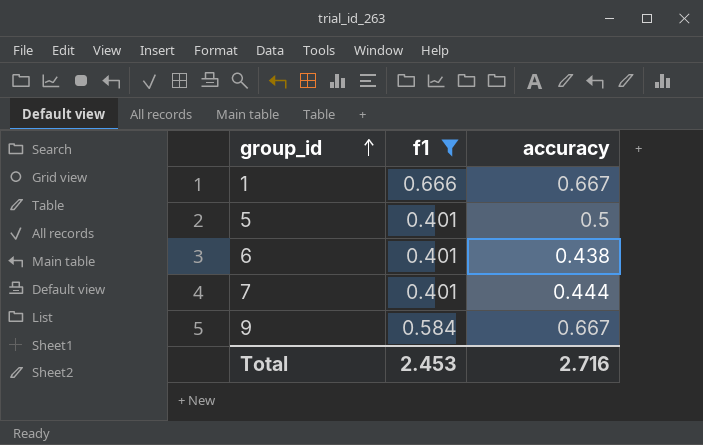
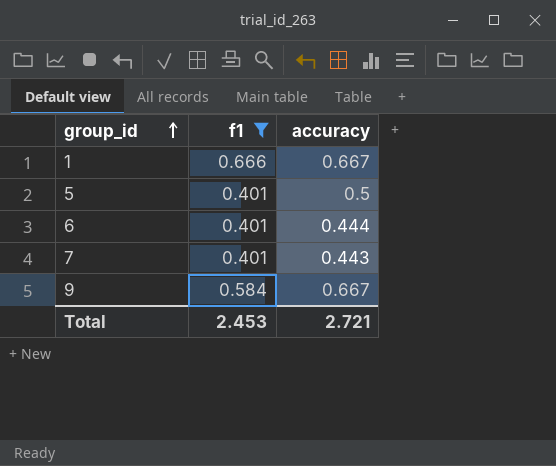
6 | accuracy: 0.438 -> 0.444
7 | accuracy: 0.444 -> 0.443
Total | accuracy: 2.716 -> 2.721

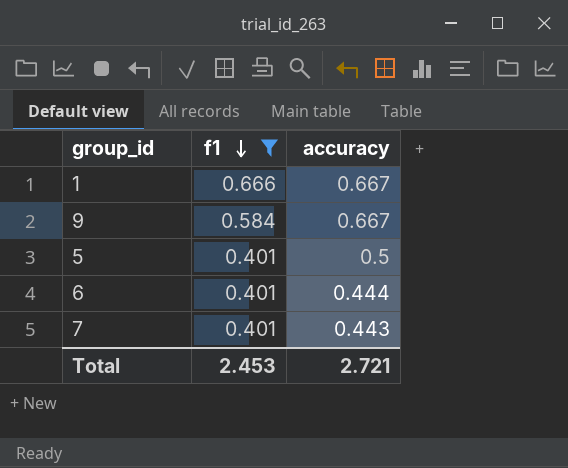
row order: group_id ascending -> f1 descending

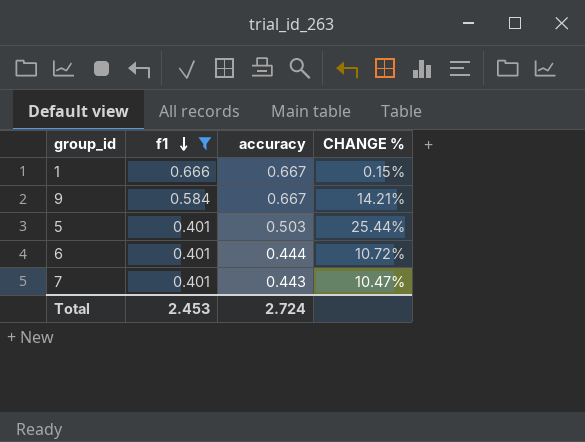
column CHANGE % | formula: none -> ([accuracy] - [f1]) / [f1]
5 | accuracy: 0.5 -> 0.503
Total | accuracy: 2.721 -> 2.724

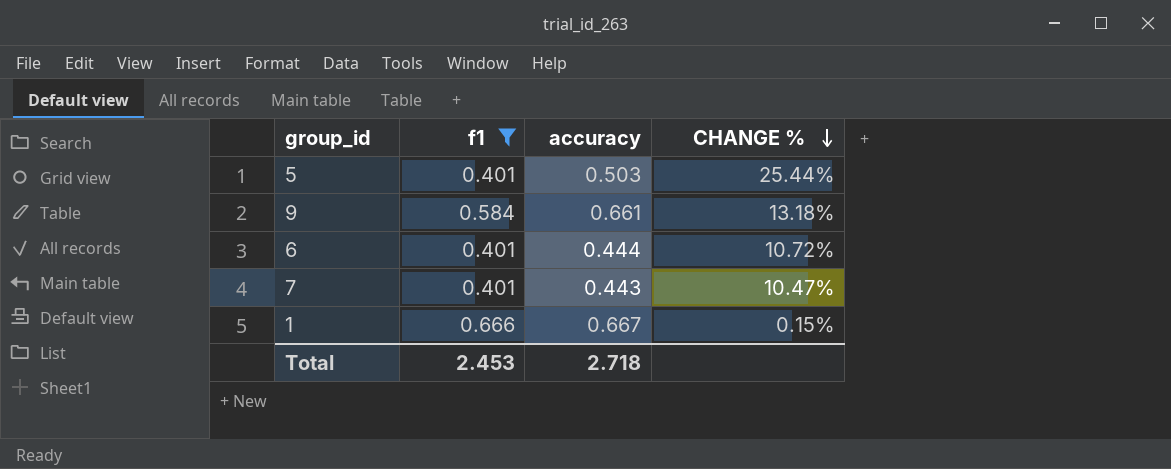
row order: f1 descending -> CHANGE % descending
9 | accuracy: 0.667 -> 0.661
9 | CHANGE %: 14.21% -> 13.18%
Total | accuracy: 2.724 -> 2.718

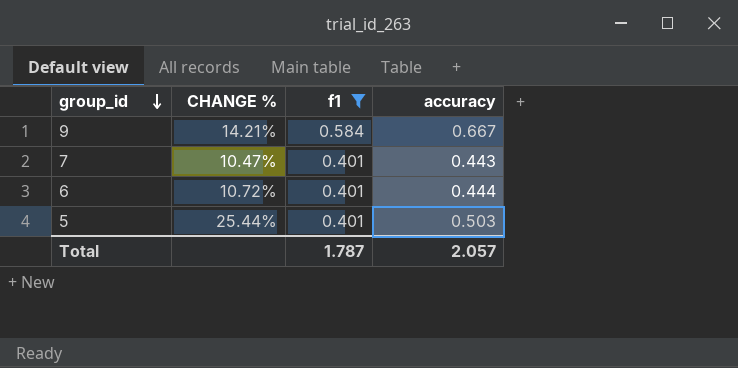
row order: CHANGE % descending -> group_id descending
column CHANGE % | position: 4 -> 2
row 1: 0.666 | 0.667 | 0.15% -> none
9 | CHANGE %: 13.18% -> 14.21%
9 | accuracy: 0.661 -> 0.667
Total | f1: 2.453 -> 1.787
Total | accuracy: 2.718 -> 2.057

